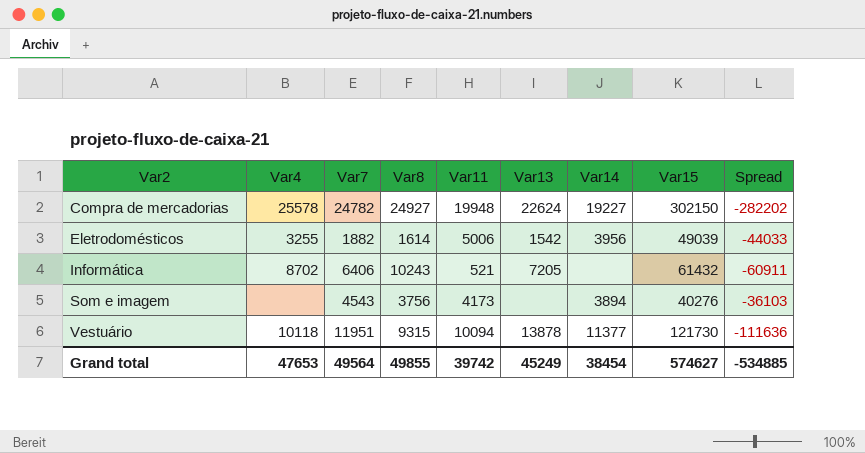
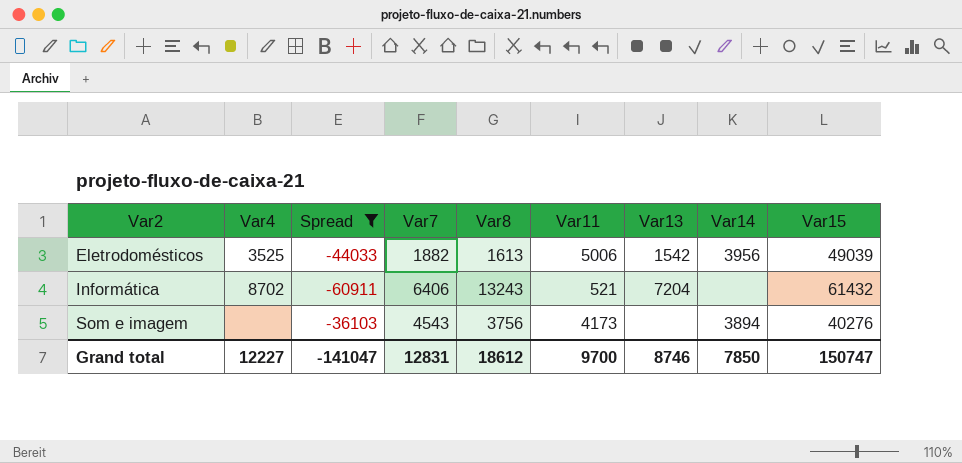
filter: none -> Spread >= -60911
column Spread | position: 9 -> 3
Eletrodomésticos | Var4: 3255 -> 3525
Eletrodomésticos | Var8: 1614 -> 1613
Informática | Var8: 10243 -> 13243
Informática | Var13: 7205 -> 7204
Grand total | Var4: 47653 -> 12227
Grand total | Spread: -534885 -> -141047
Grand total | Var7: 49564 -> 12831
Grand total | Var8: 49855 -> 18612
Grand total | Var11: 39742 -> 9700
Grand total | Var13: 45249 -> 8746
Grand total | Var14: 38454 -> 7850
Grand total | Var15: 574627 -> 150747

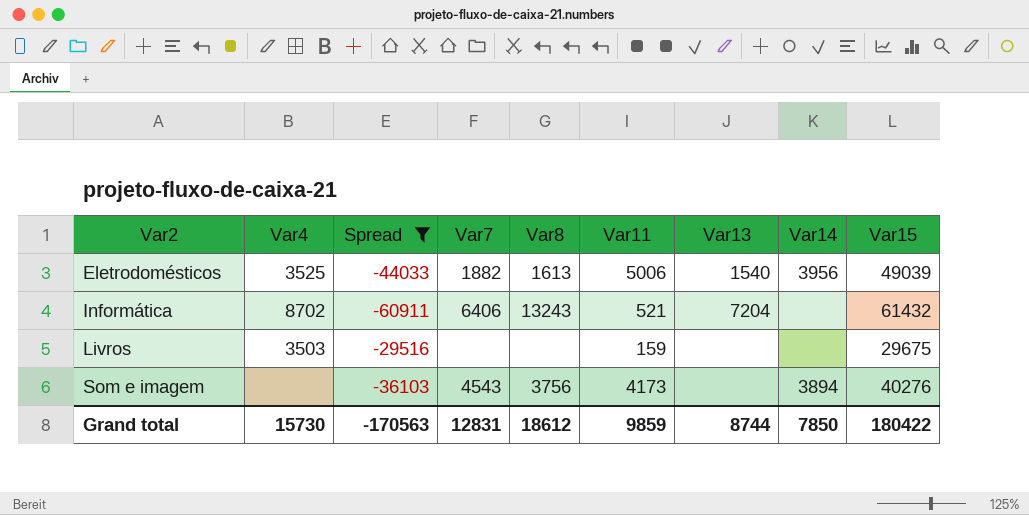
Eletrodomésticos | Var13: 1542 -> 1540
row Livros: none -> 3503 | -29516 | none | none | 159 | none | none | 29675
Grand total | Var4: 12227 -> 15730
Grand total | Spread: -141047 -> -170563
Grand total | Var11: 9700 -> 9859
Grand total | Var13: 8746 -> 8744
Grand total | Var15: 150747 -> 180422

